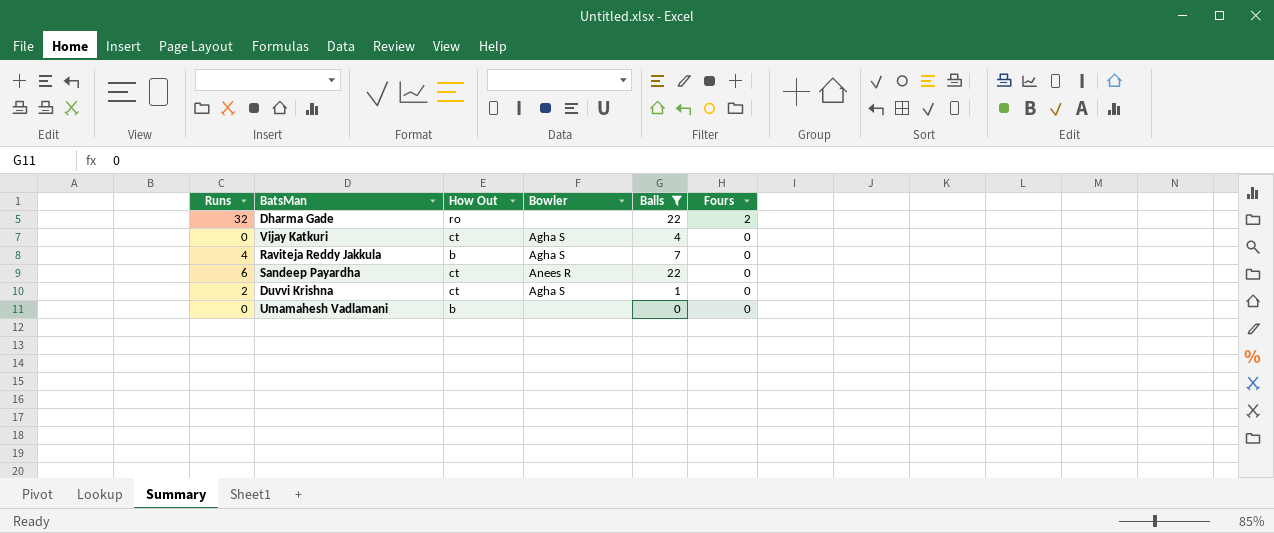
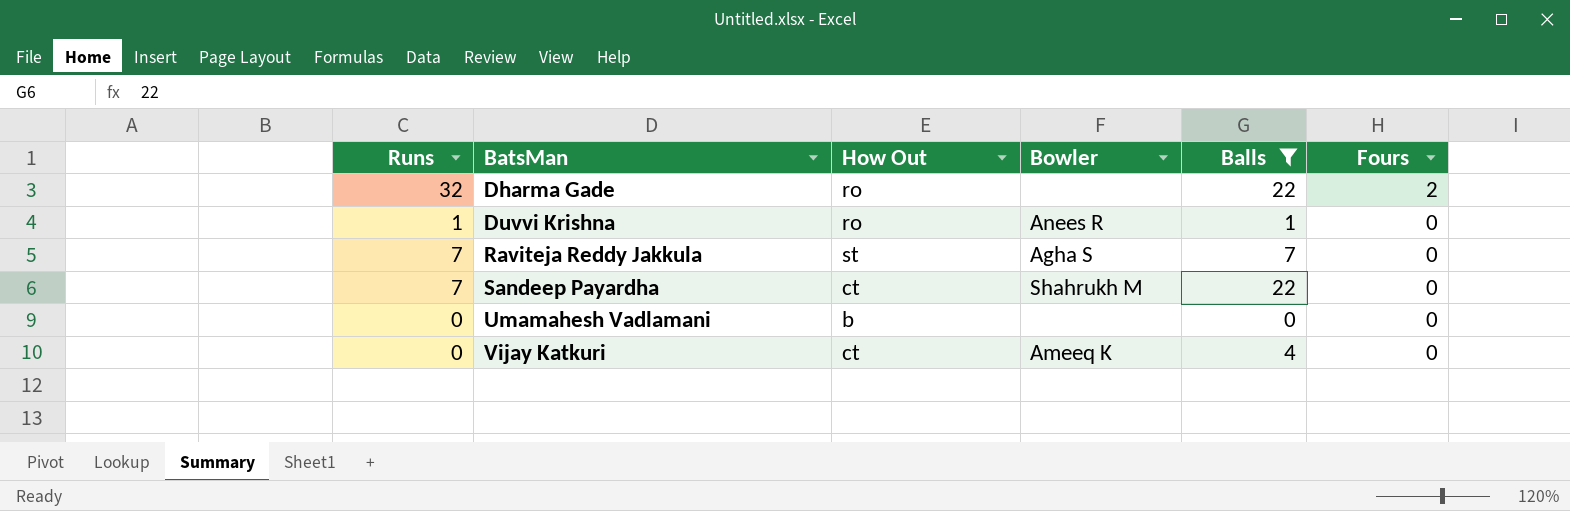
row order: Fours descending -> BatsMan ascending
Duvvi Krishna | Runs: 2 -> 1
Duvvi Krishna | How Out: ct -> ro
Duvvi Krishna | Bowler: Agha S -> Anees R
Raviteja Reddy Jakkula | Runs: 4 -> 7
Raviteja Reddy Jakkula | How Out: b -> st
Sandeep Payardha | Runs: 6 -> 7
Sandeep Payardha | Bowler: Anees R -> Shahrukh M
Vijay Katkuri | Bowler: Agha S -> Ameeq K

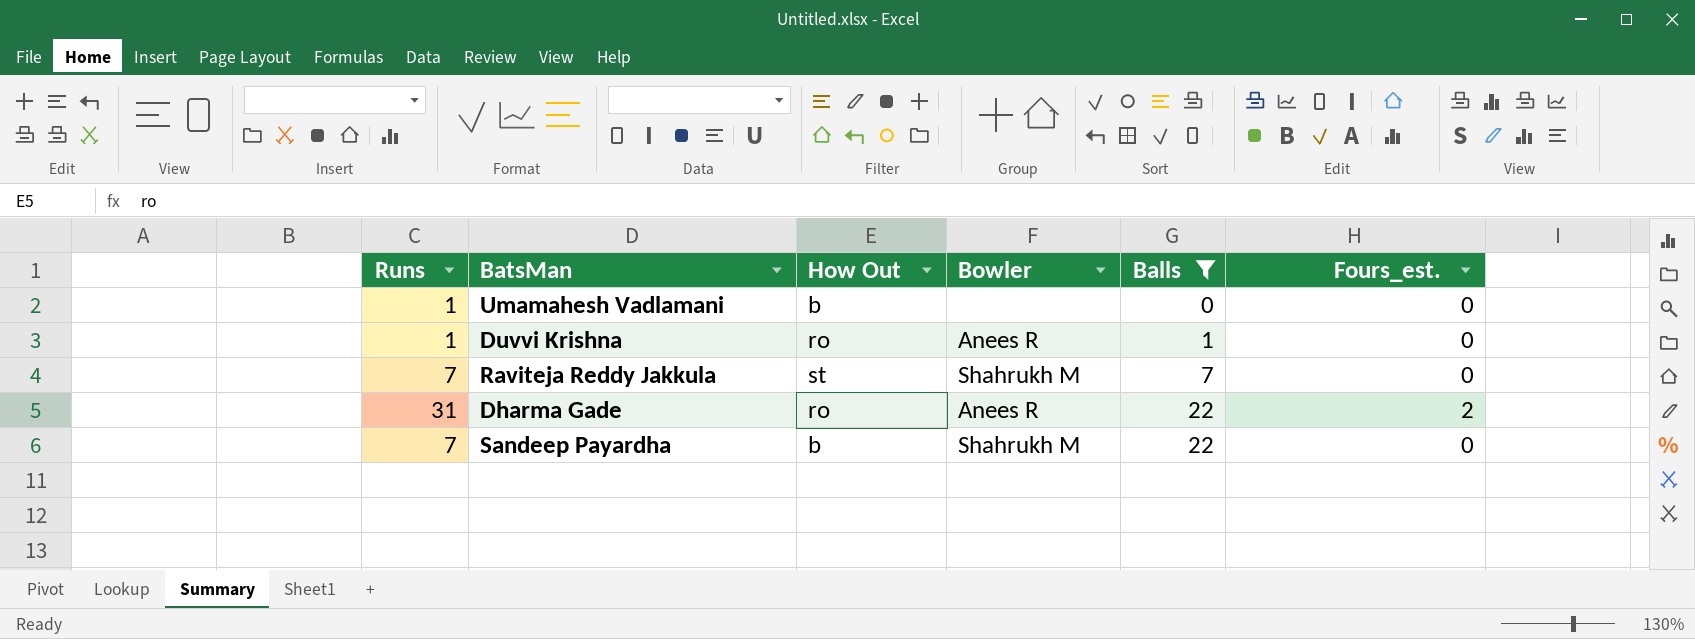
row order: BatsMan ascending -> Balls ascending
column name: Fours -> Fours_est.
row Vijay Katkuri: 0 | ct | Ameeq K | 4 | 0 -> none
Umamahesh Vadlamani | Runs: 0 -> 1
Raviteja Reddy Jakkula | Bowler: Agha S -> Shahrukh M
Dharma Gade | Runs: 32 -> 31
Dharma Gade | Bowler: none -> Anees R
Sandeep Payardha | How Out: ct -> b

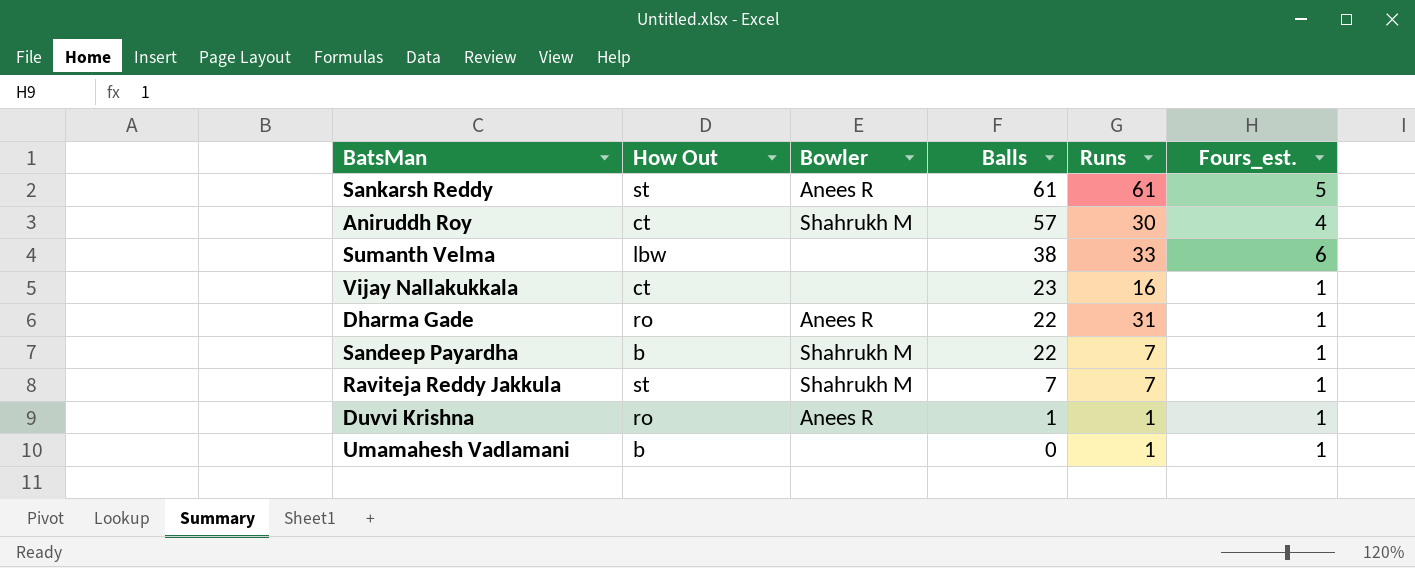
filter: Balls <= 22 -> none
row order: Balls ascending -> Balls descending
column Runs | position: 1 -> 5
Dharma Gade | Fours_est.: 2 -> 1
Sandeep Payardha | Fours_est.: 0 -> 1
Raviteja Reddy Jakkula | Fours_est.: 0 -> 1
Duvvi Krishna | Fours_est.: 0 -> 1
Umamahesh Vadlamani | Fours_est.: 0 -> 1

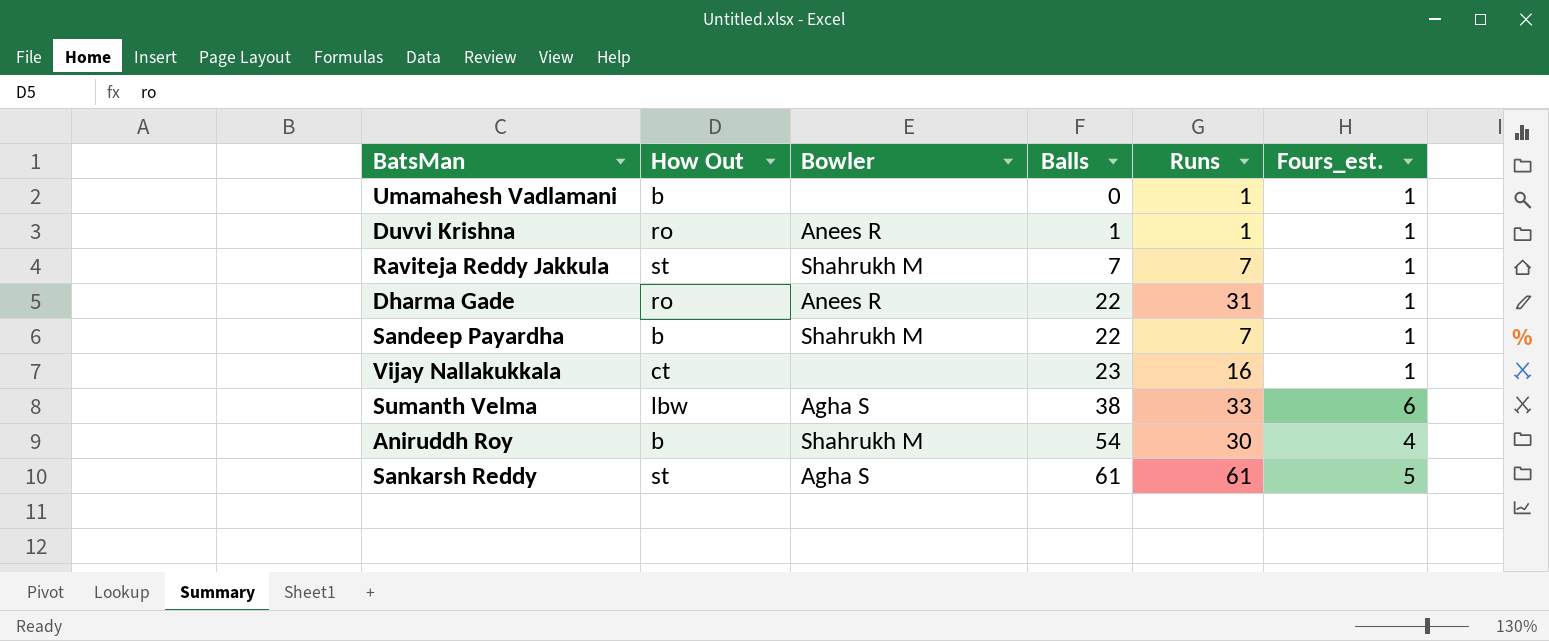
row order: Balls descending -> Balls ascending
Sumanth Velma | Bowler: none -> Agha S
Aniruddh Roy | How Out: ct -> b
Aniruddh Roy | Balls: 57 -> 54
Sankarsh Reddy | Bowler: Anees R -> Agha S

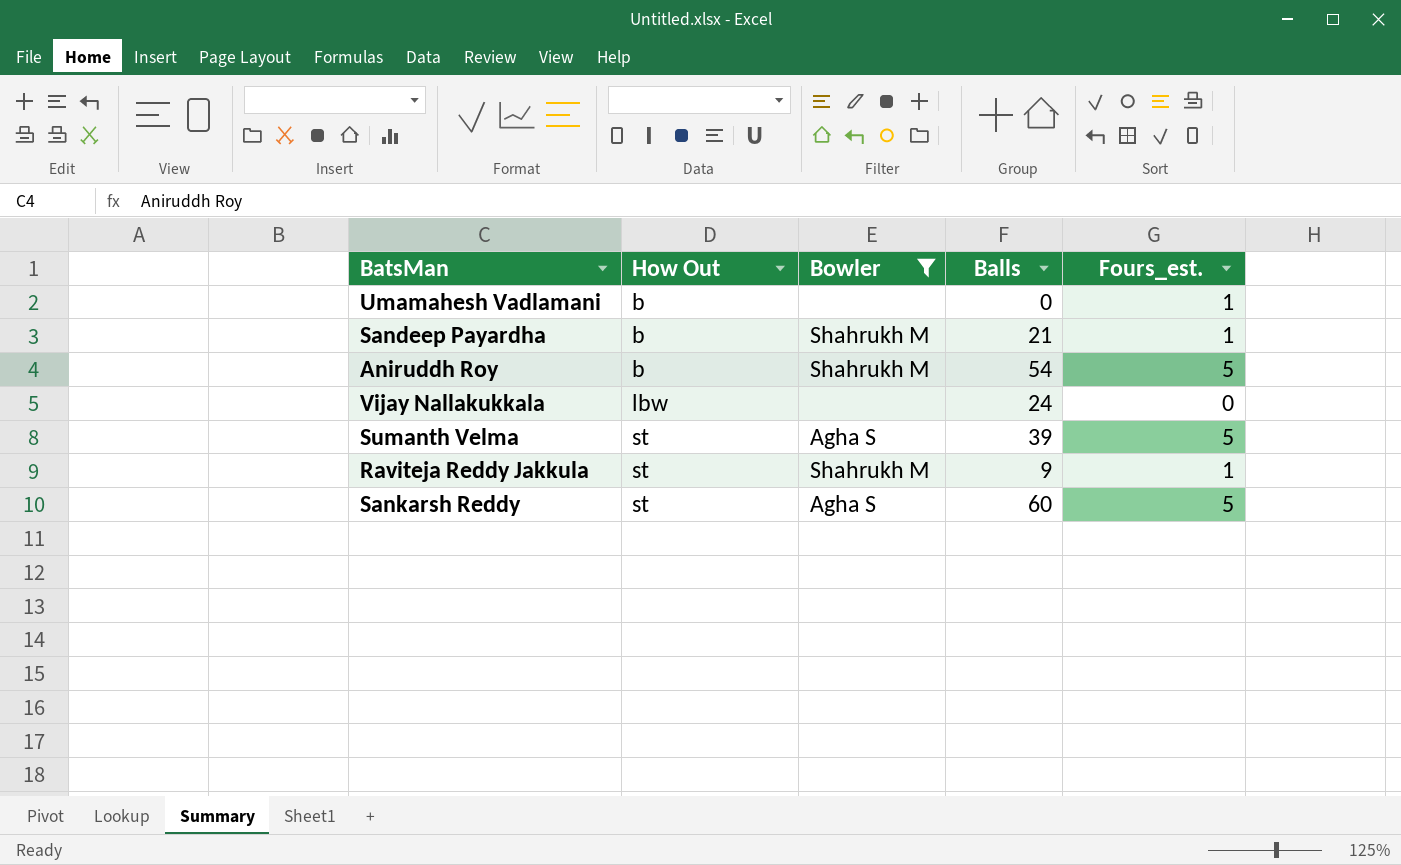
filter: none -> Bowler != Anees R
row order: Balls ascending -> How Out ascending
column Runs | position: 5 -> none
Sandeep Payardha | Balls: 22 -> 21
Aniruddh Roy | Fours_est.: 4 -> 5
Vijay Nallakukkala | How Out: ct -> lbw
Vijay Nallakukkala | Balls: 23 -> 24
Vijay Nallakukkala | Fours_est.: 1 -> 0
Sumanth Velma | How Out: lbw -> st
Sumanth Velma | Balls: 38 -> 39
Sumanth Velma | Fours_est.: 6 -> 5
Raviteja Reddy Jakkula | Balls: 7 -> 9
Sankarsh Reddy | Balls: 61 -> 60

